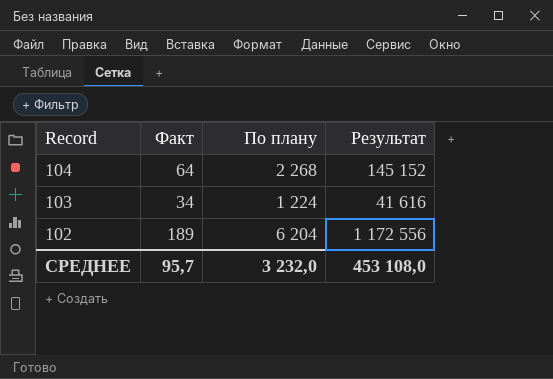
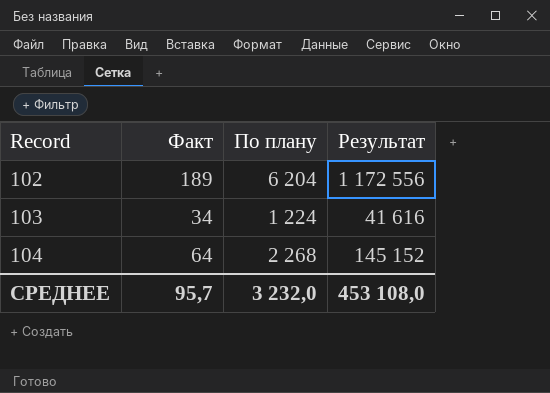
row order: Record descending -> Record ascending

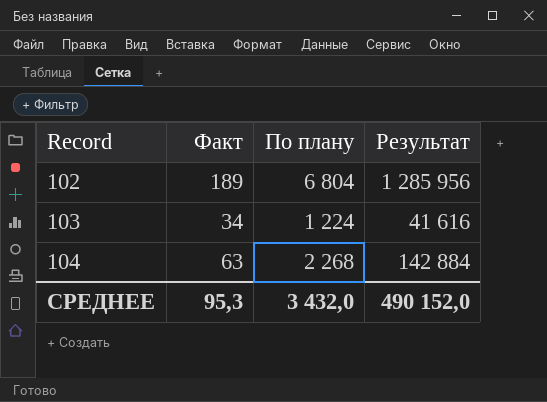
102 | По плану: 6 204 -> 6 804
102 | Результат: 1 172 556 -> 1 285 956
104 | Факт: 64 -> 63
104 | Результат: 145 152 -> 142 884
СРЕДНЕЕ | Факт: 95,7 -> 95,3
СРЕДНЕЕ | По плану: 3 232,0 -> 3 432,0
СРЕДНЕЕ | Результат: 453 108,0 -> 490 152,0

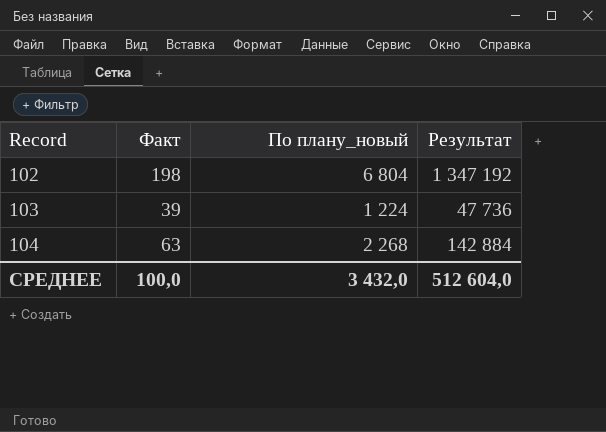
column name: По плану -> По плану_новый
102 | Факт: 189 -> 198
102 | Результат: 1 285 956 -> 1 347 192
103 | Факт: 34 -> 39
103 | Результат: 41 616 -> 47 736
СРЕДНЕЕ | Факт: 95,3 -> 100,0
СРЕДНЕЕ | Результат: 490 152,0 -> 512 604,0

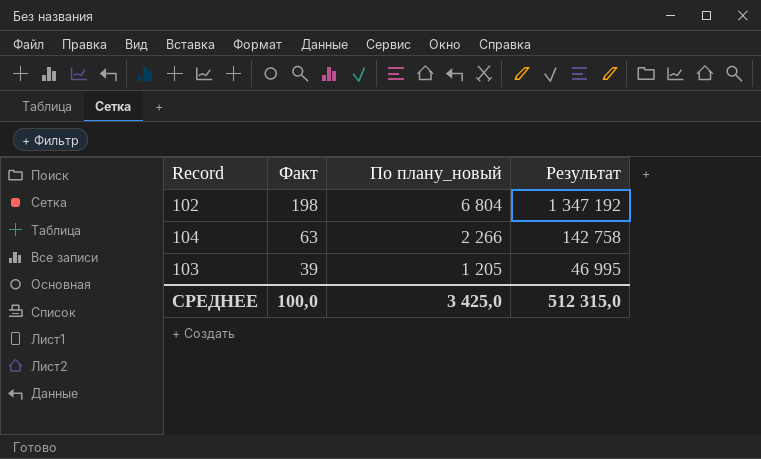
row order: Record ascending -> Факт descending
104 | По плану_новый: 2 268 -> 2 266
104 | Результат: 142 884 -> 142 758
103 | По плану_новый: 1 224 -> 1 205
103 | Результат: 47 736 -> 46 995
СРЕДНЕЕ | По плану_новый: 3 432,0 -> 3 425,0
СРЕДНЕЕ | Результат: 512 604,0 -> 512 315,0

